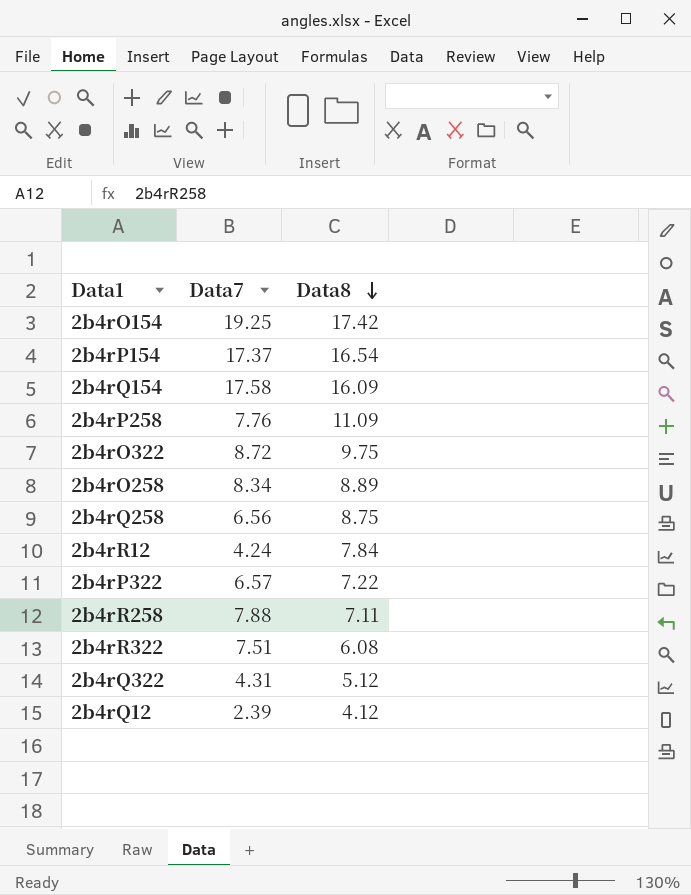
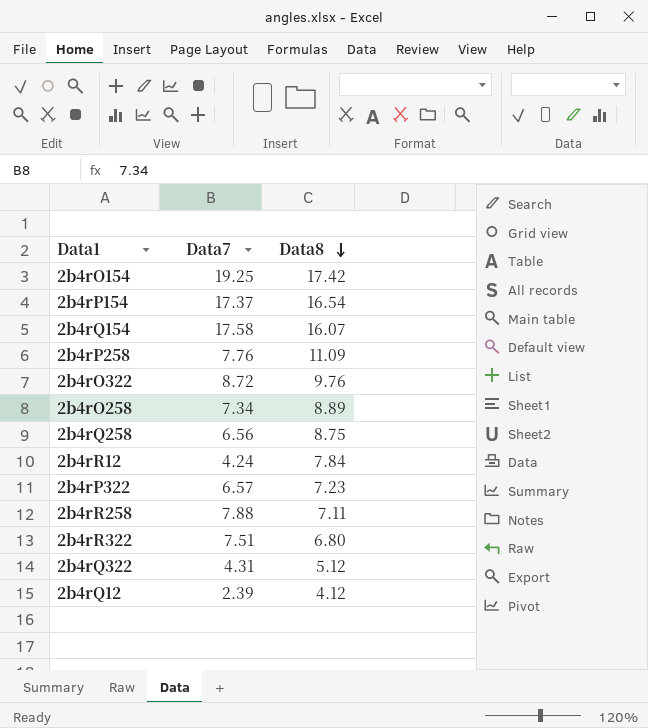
2b4rQ154 | Data8: 16.09 -> 16.07
2b4rO322 | Data8: 9.75 -> 9.76
2b4rO258 | Data7: 8.34 -> 7.34
2b4rP322 | Data8: 7.22 -> 7.23
2b4rR322 | Data8: 6.08 -> 6.80

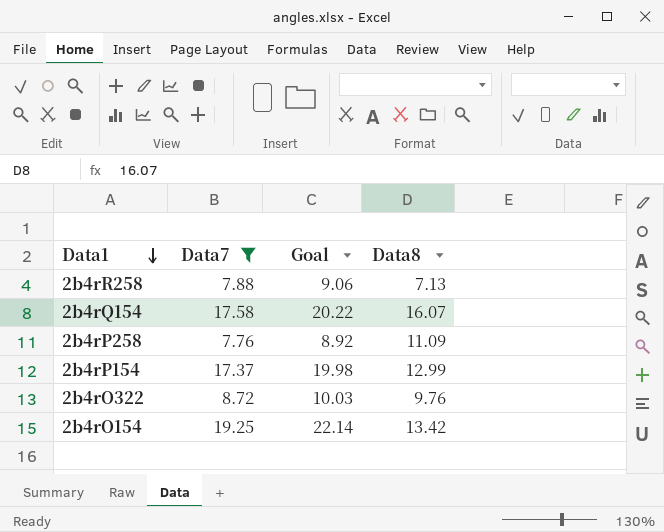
filter: none -> Data7 >= 7.76
row order: Data8 descending -> Data1 descending
column Goal | formula: none -> [Data7] * 1.15
2b4rR258 | Data8: 7.11 -> 7.13
2b4rP154 | Data8: 16.54 -> 12.99
2b4rO154 | Data8: 17.42 -> 13.42

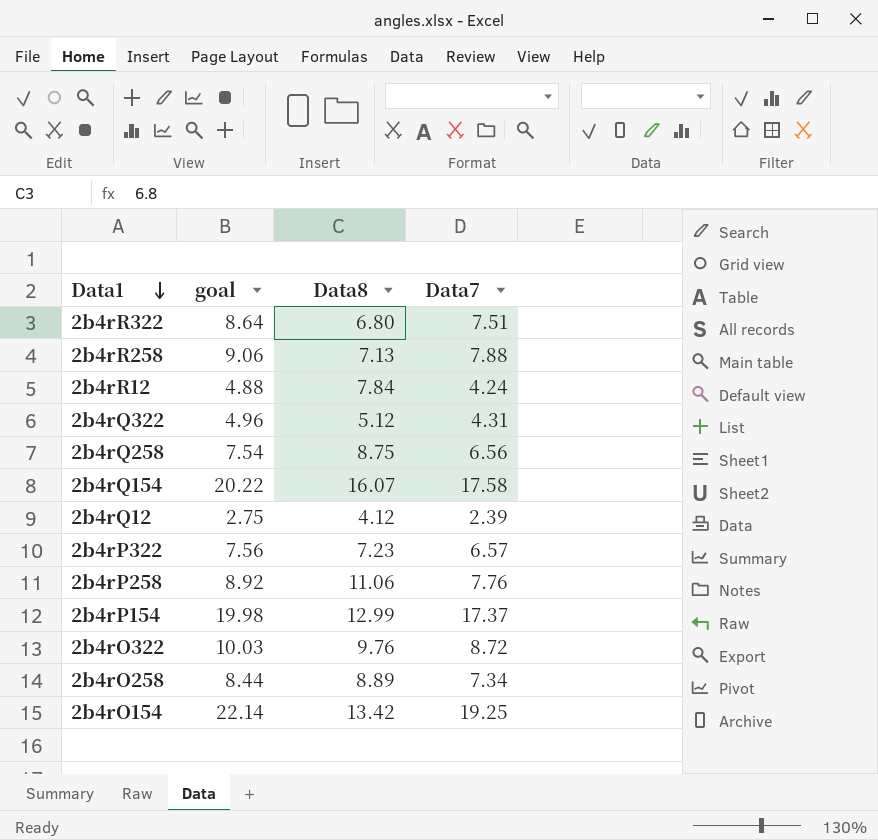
filter: Data7 >= 7.76 -> none
column name: Goal -> goal
column Data7 | position: 2 -> 4
2b4rP258 | Data8: 11.09 -> 11.06

